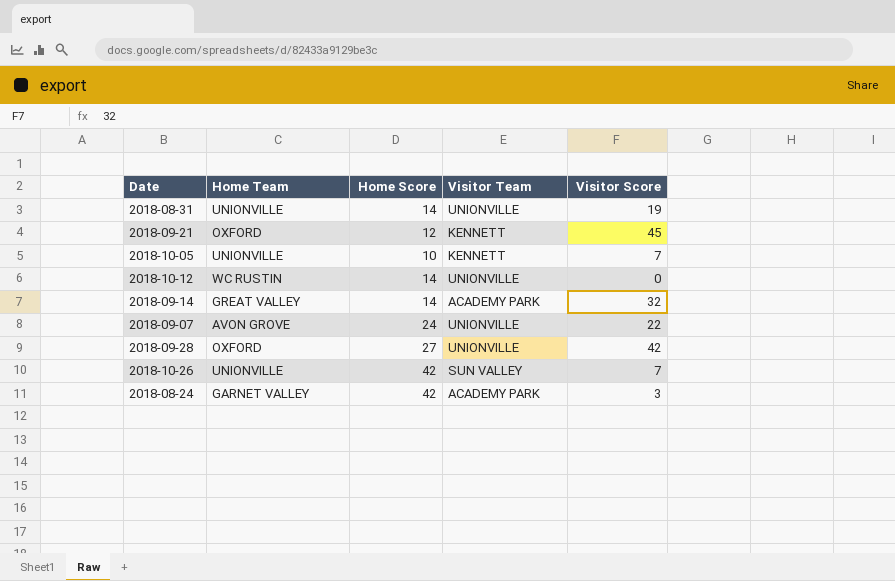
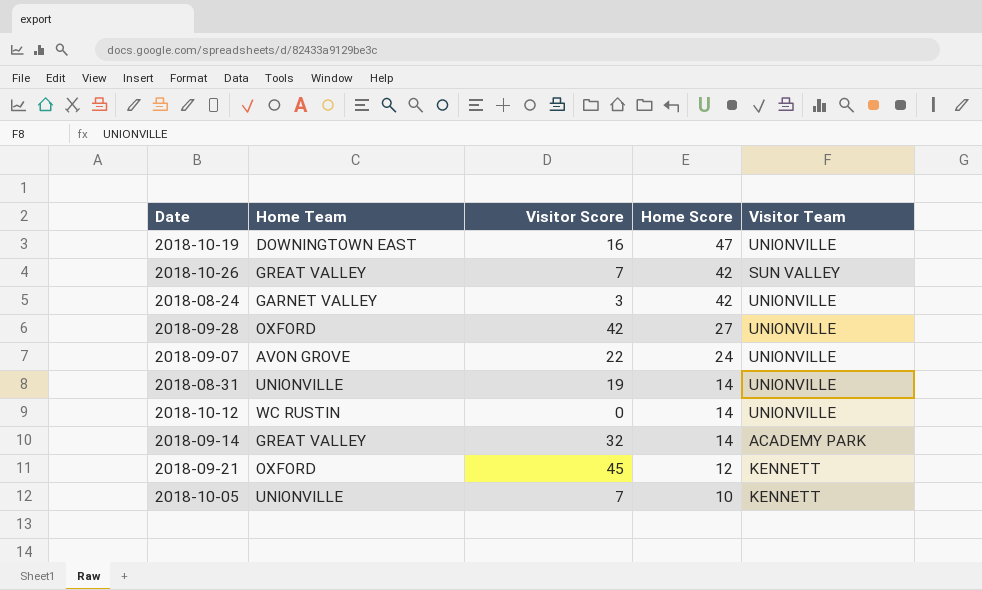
row order: none -> Home Score descending
column Visitor Score | position: 5 -> 3
row 2018-10-19: none -> DOWNINGTOWN EAST | 16 | 47 | UNIONVILLE
2018-10-26 | Home Team: UNIONVILLE -> GREAT VALLEY
2018-08-24 | Visitor Team: ACADEMY PARK -> UNIONVILLE

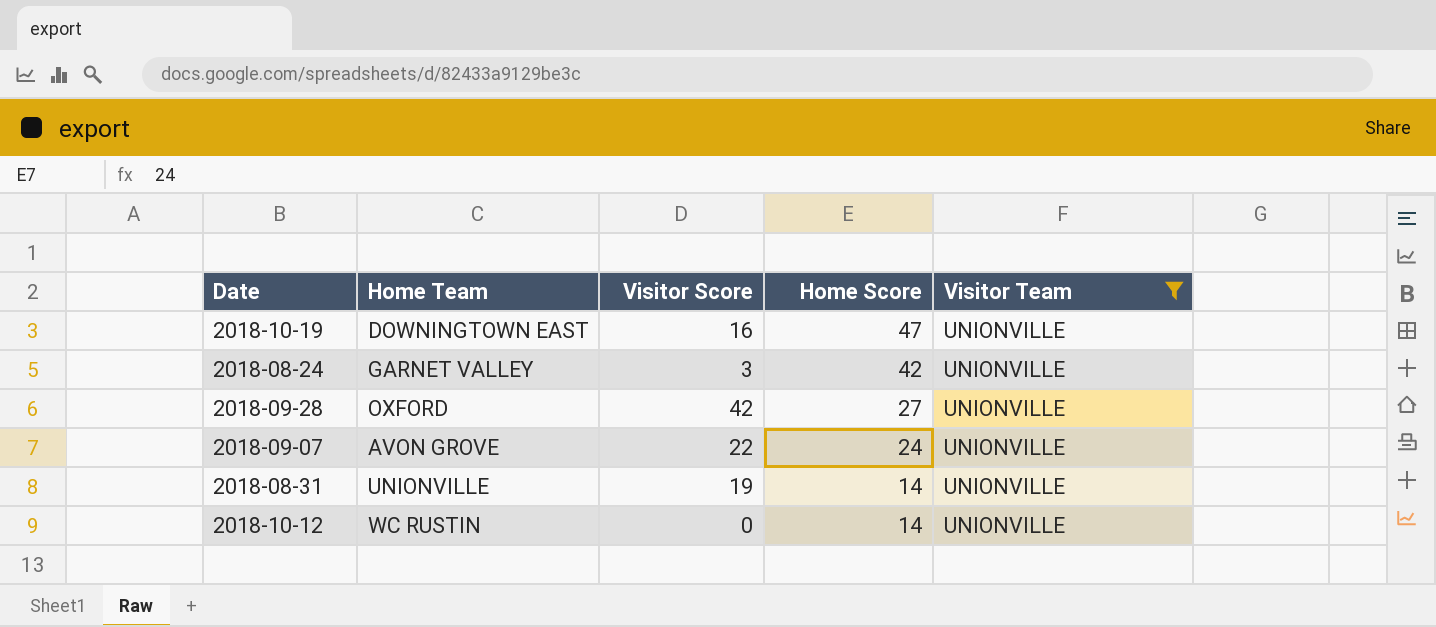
filter: none -> Visitor Team = UNIONVILLE

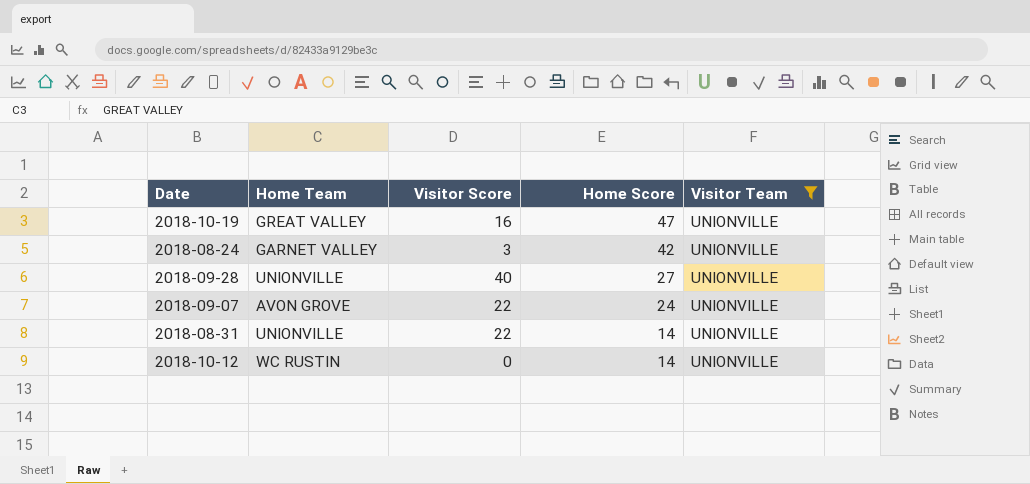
2018-10-19 | Home Team: DOWNINGTOWN EAST -> GREAT VALLEY
2018-09-28 | Home Team: OXFORD -> UNIONVILLE
2018-09-28 | Visitor Score: 42 -> 40
2018-08-31 | Visitor Score: 19 -> 22

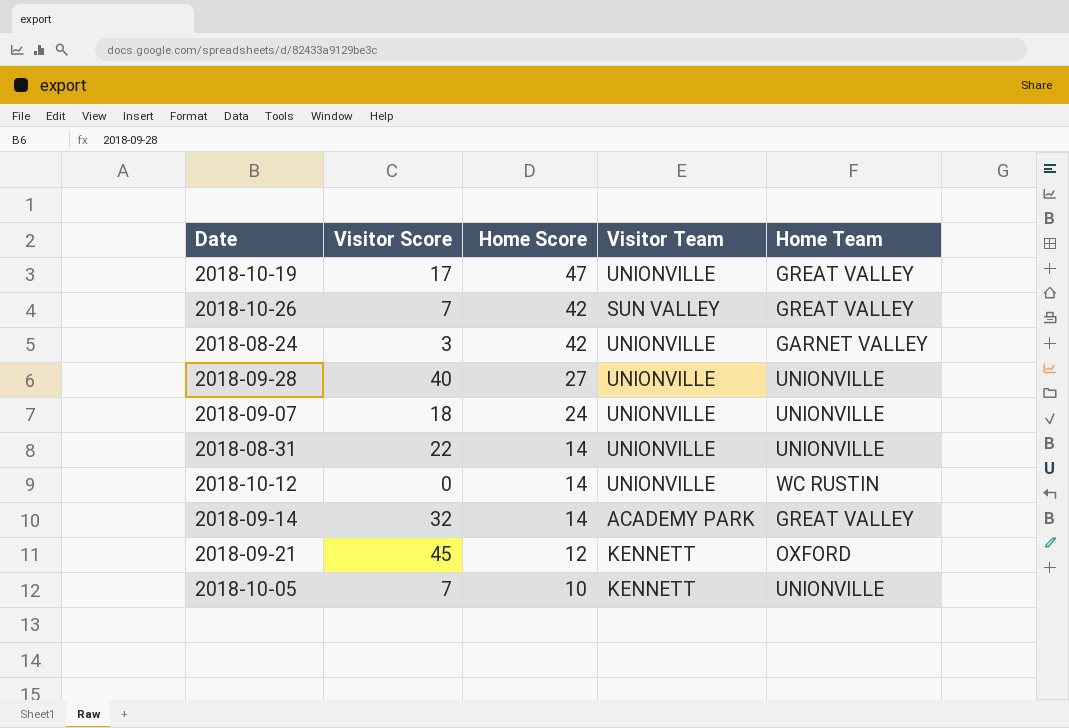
filter: Visitor Team = UNIONVILLE -> none
column Home Team | position: 2 -> 5
2018-10-19 | Visitor Score: 16 -> 17
2018-09-07 | Visitor Score: 22 -> 18
2018-09-07 | Home Team: AVON GROVE -> UNIONVILLE

